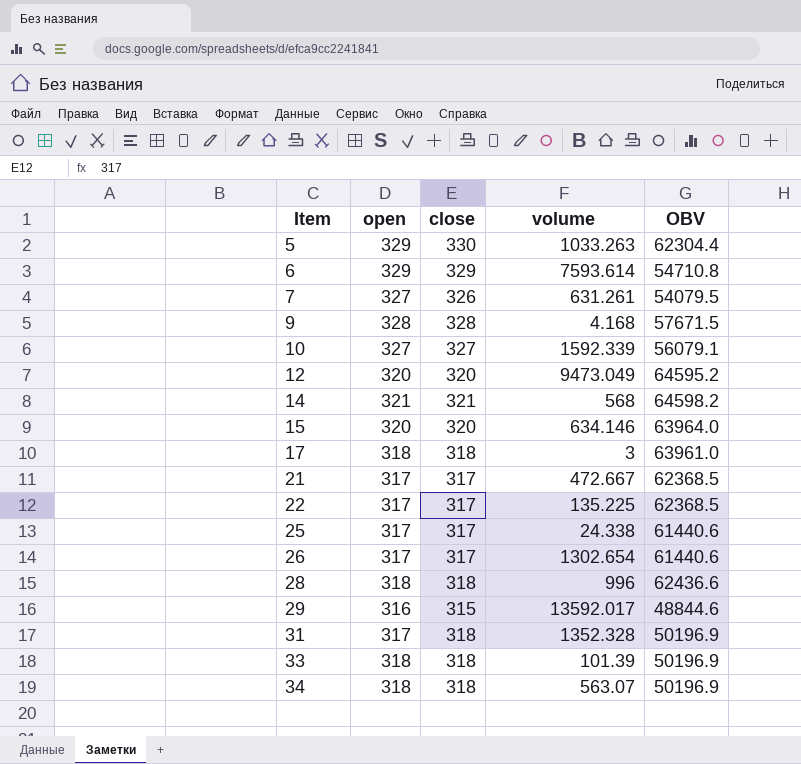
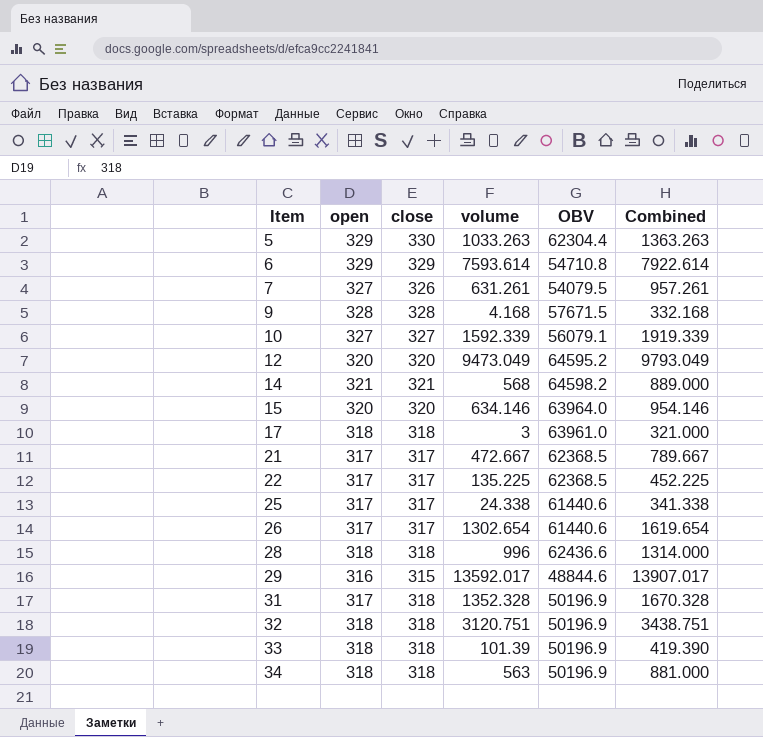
column Combined | formula: none -> [close] + [volume]
row 32: none -> 318 | 318 | 3120.751 | 50196.9 | 3438.751
34 | volume: 563.07 -> 563

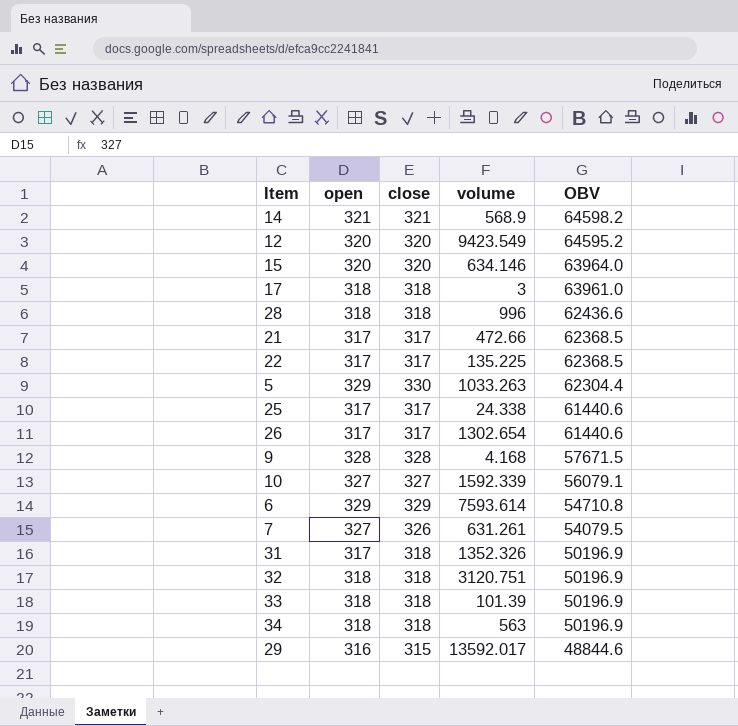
row order: Item ascending -> OBV descending
column Combined | formula: [close] + [volume] -> none
14 | volume: 568 -> 568.9
12 | volume: 9473.049 -> 9423.549
21 | volume: 472.667 -> 472.66
31 | volume: 1352.328 -> 1352.326

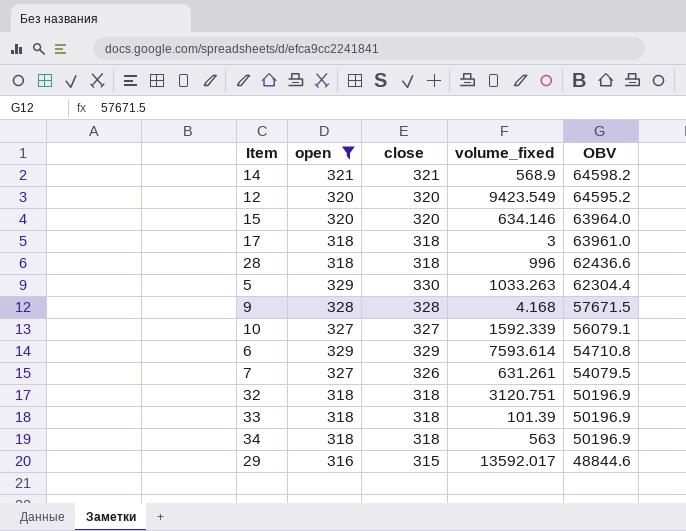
filter: none -> open != 317
column name: volume -> volume_fixed

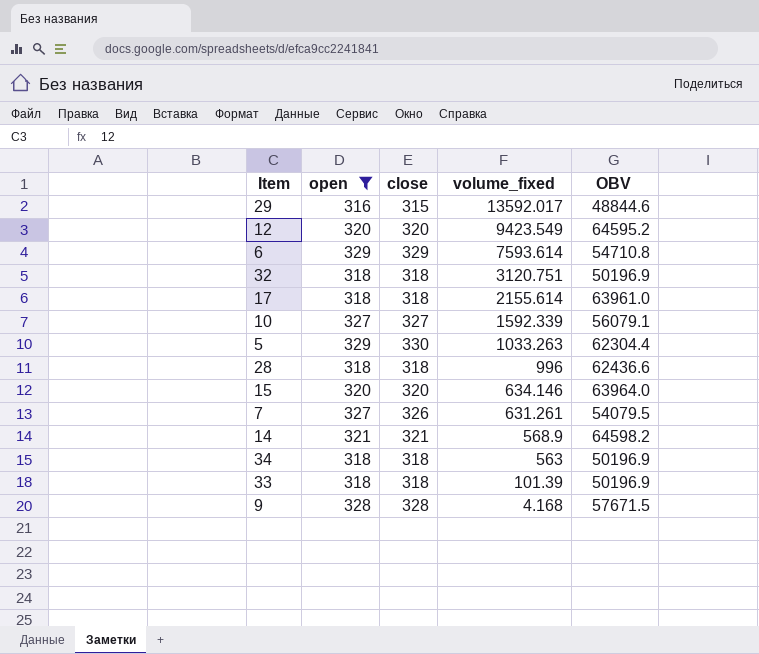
row order: OBV descending -> volume_fixed descending
17 | volume_fixed: 3 -> 2155.614

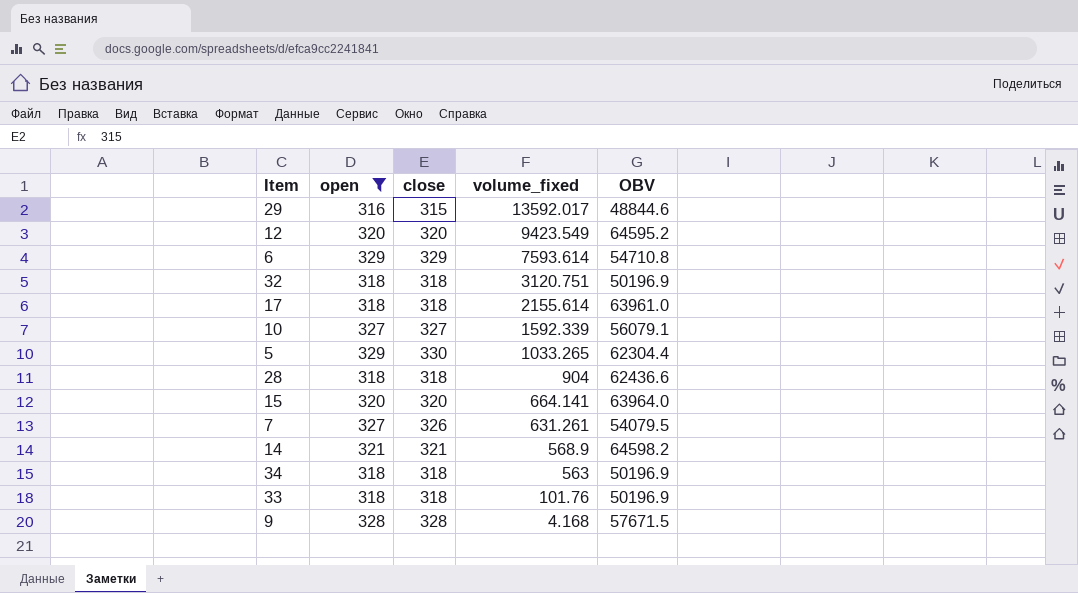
5 | volume_fixed: 1033.263 -> 1033.265
28 | volume_fixed: 996 -> 904
15 | volume_fixed: 634.146 -> 664.141
33 | volume_fixed: 101.39 -> 101.76

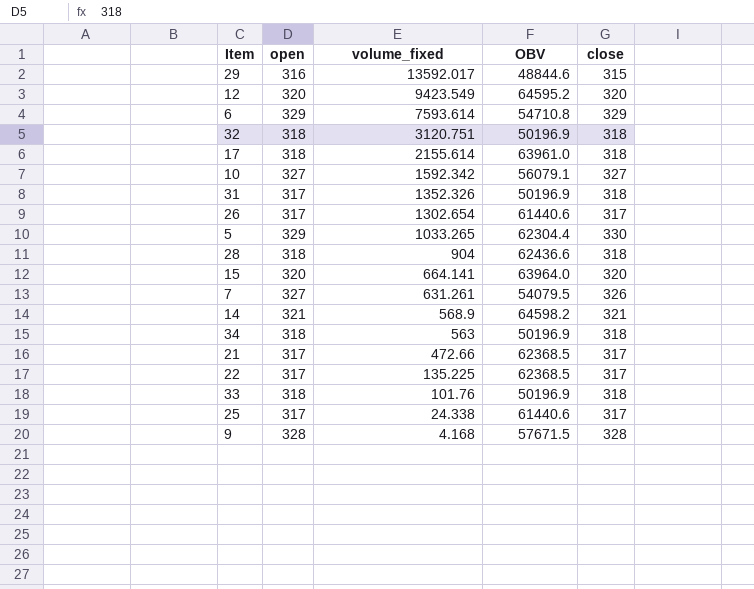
filter: open != 317 -> none
column close | position: 3 -> 5
10 | volume_fixed: 1592.339 -> 1592.342

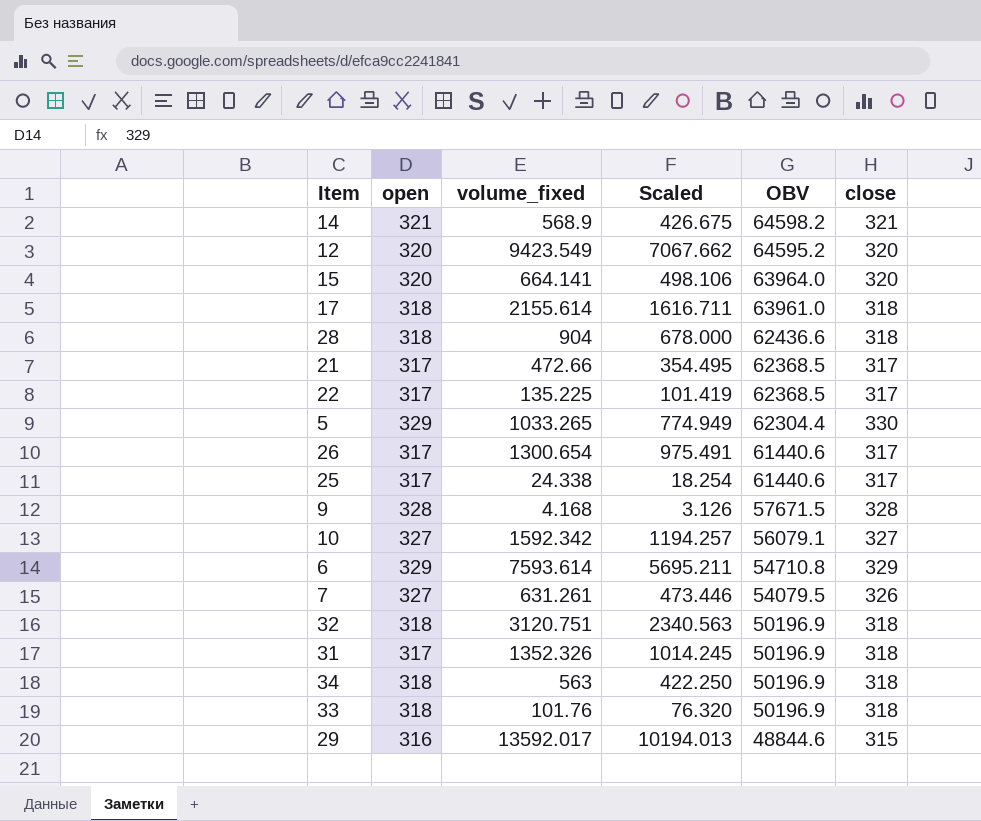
row order: volume_fixed descending -> OBV descending
column Scaled | formula: none -> [volume_fixed] * 0.75
26 | volume_fixed: 1302.654 -> 1300.654

